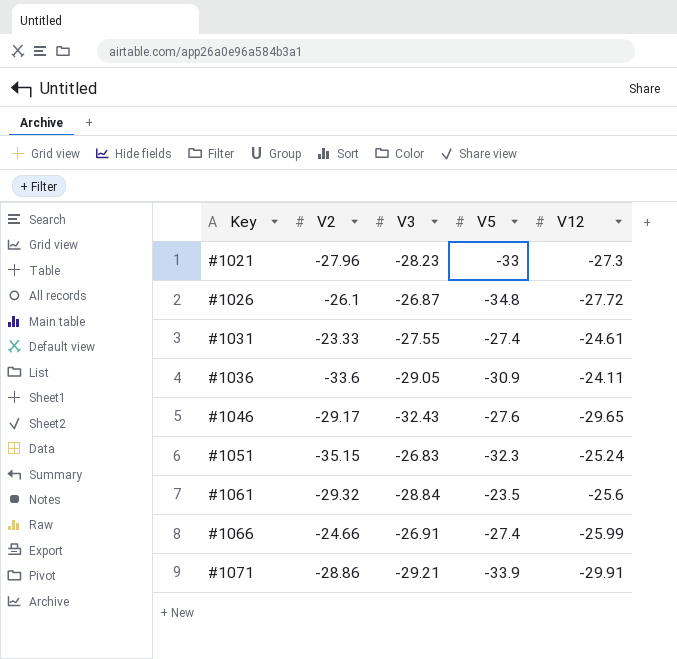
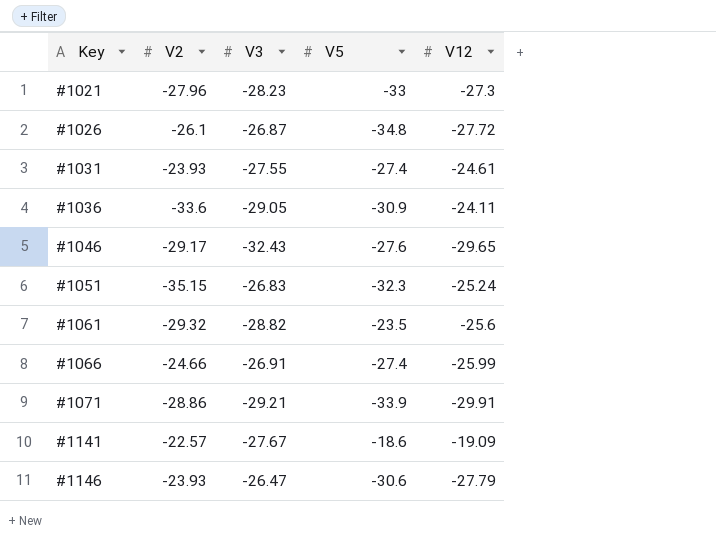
#1031 | V2: -23.33 -> -23.93
#1061 | V3: -28.84 -> -28.82
row #1141: none -> -22.57 | -27.67 | -18.6 | -19.09
row #1146: none -> -23.93 | -26.47 | -30.6 | -27.79

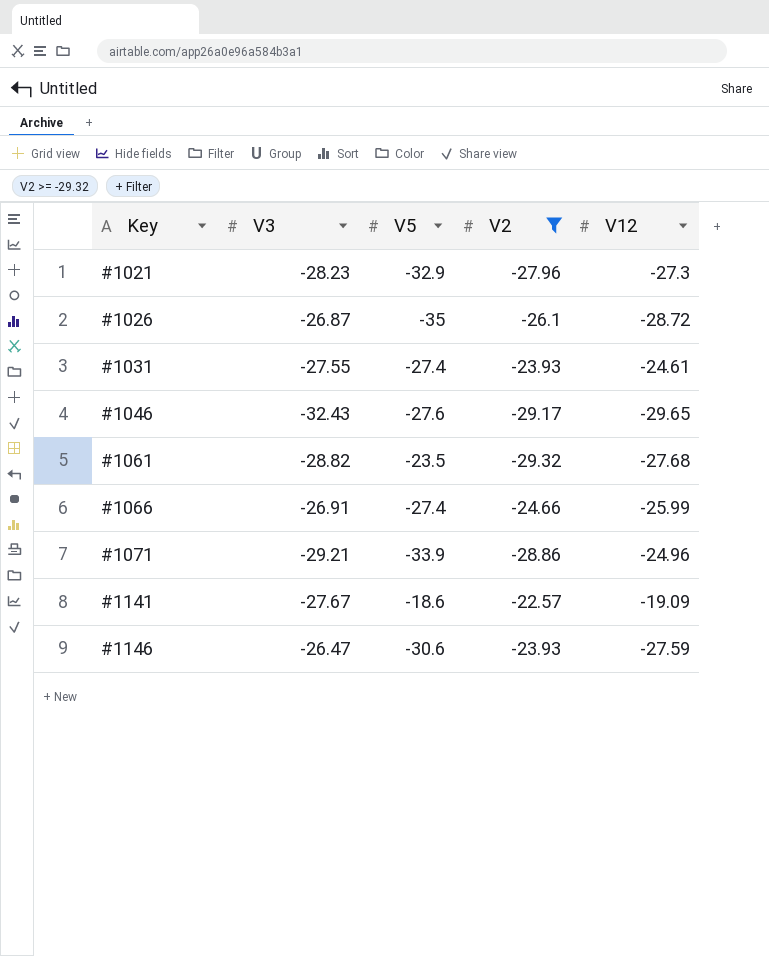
filter: none -> V2 >= -29.32
column V2 | position: 2 -> 4
#1021 | V5: -33 -> -32.9
#1026 | V5: -34.8 -> -35
#1026 | V12: -27.72 -> -28.72
#1061 | V12: -25.6 -> -27.68
#1071 | V12: -29.91 -> -24.96
#1146 | V12: -27.79 -> -27.59

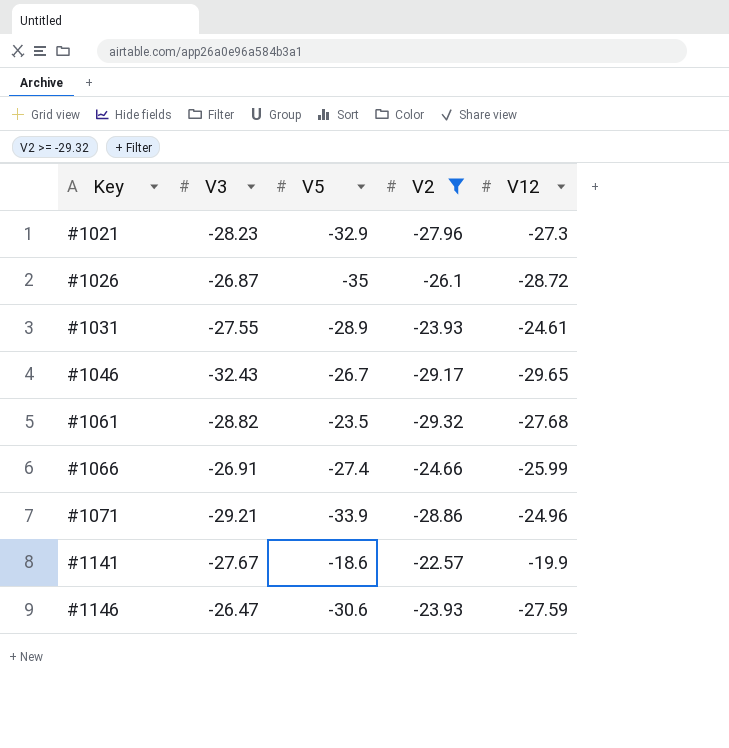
#1031 | V5: -27.4 -> -28.9
#1046 | V5: -27.6 -> -26.7
#1141 | V12: -19.09 -> -19.9

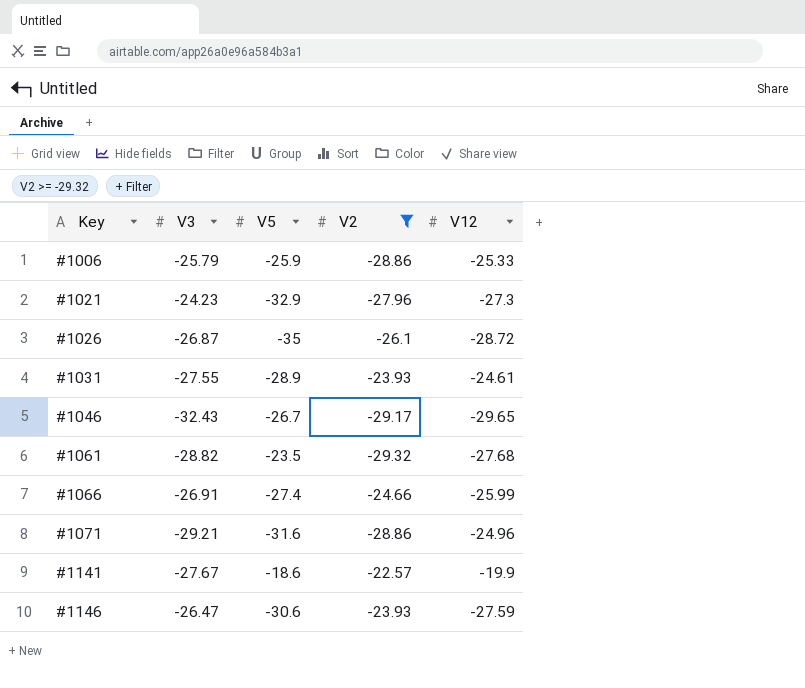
row #1006: none -> -25.79 | -25.9 | -28.86 | -25.33
#1021 | V3: -28.23 -> -24.23
#1071 | V5: -33.9 -> -31.6

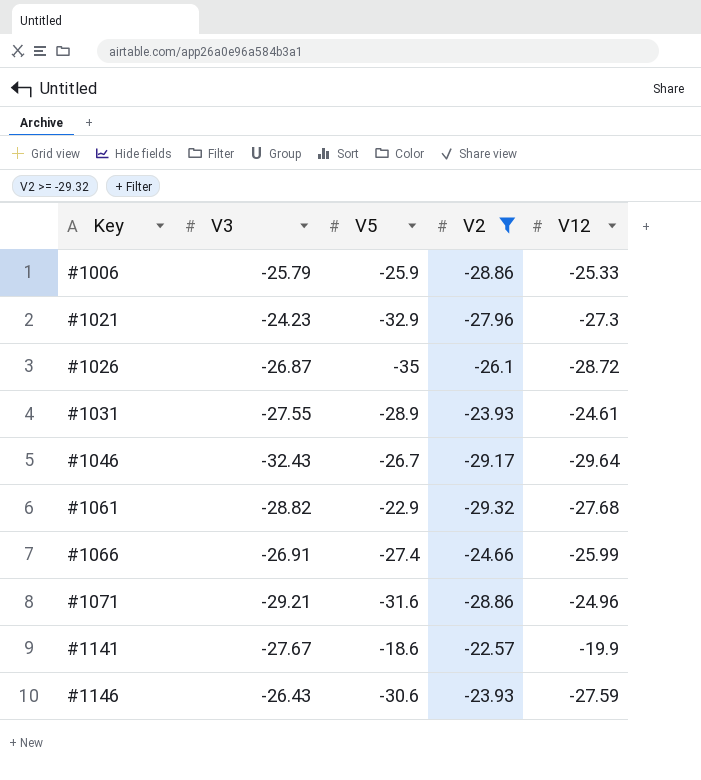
#1046 | V12: -29.65 -> -29.64
#1061 | V5: -23.5 -> -22.9
#1146 | V3: -26.47 -> -26.43

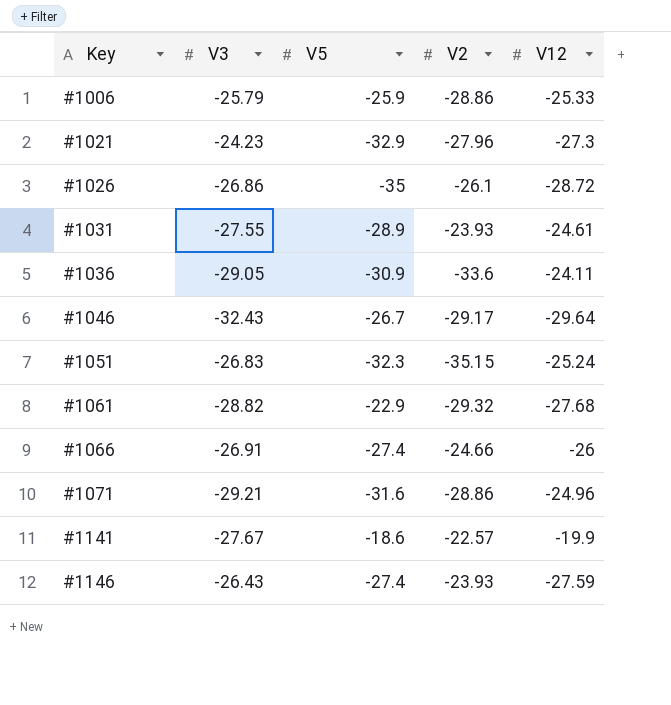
filter: V2 >= -29.32 -> none
#1026 | V3: -26.87 -> -26.86
#1066 | V12: -25.99 -> -26
#1146 | V5: -30.6 -> -27.4

